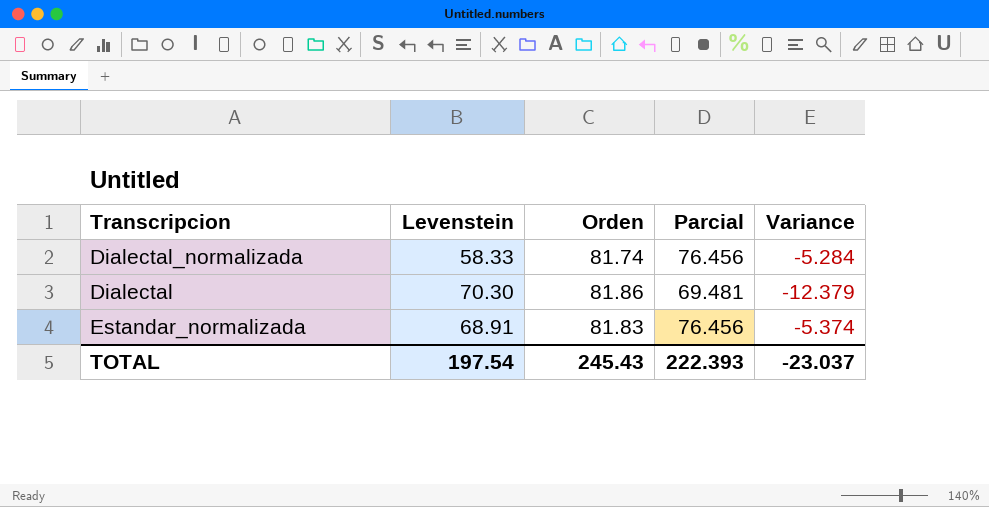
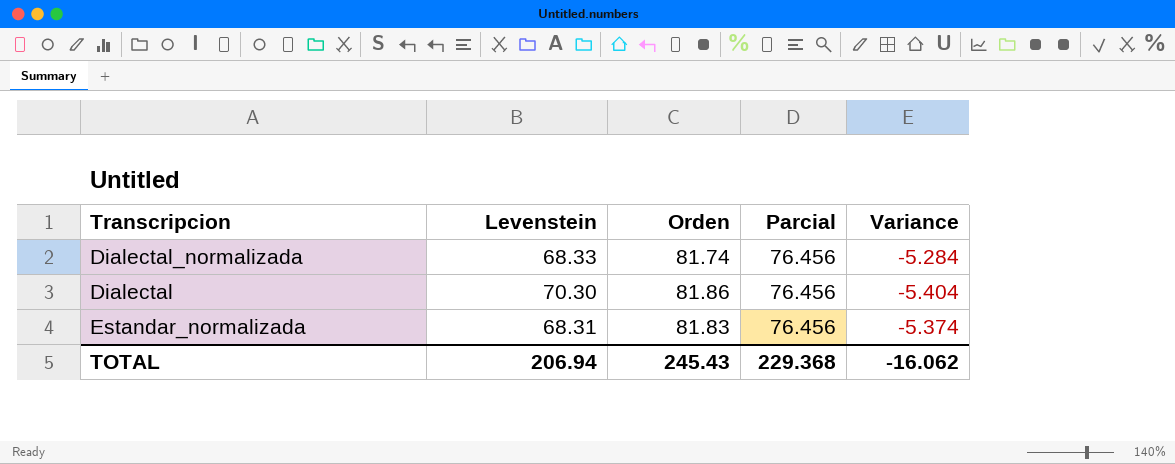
Dialectal_normalizada | Levenstein: 58.33 -> 68.33
Dialectal | Parcial: 69.481 -> 76.456
Dialectal | Variance: -12.379 -> -5.404
Estandar_normalizada | Levenstein: 68.91 -> 68.31
TOTAL | Levenstein: 197.54 -> 206.94
TOTAL | Parcial: 222.393 -> 229.368
TOTAL | Variance: -23.037 -> -16.062

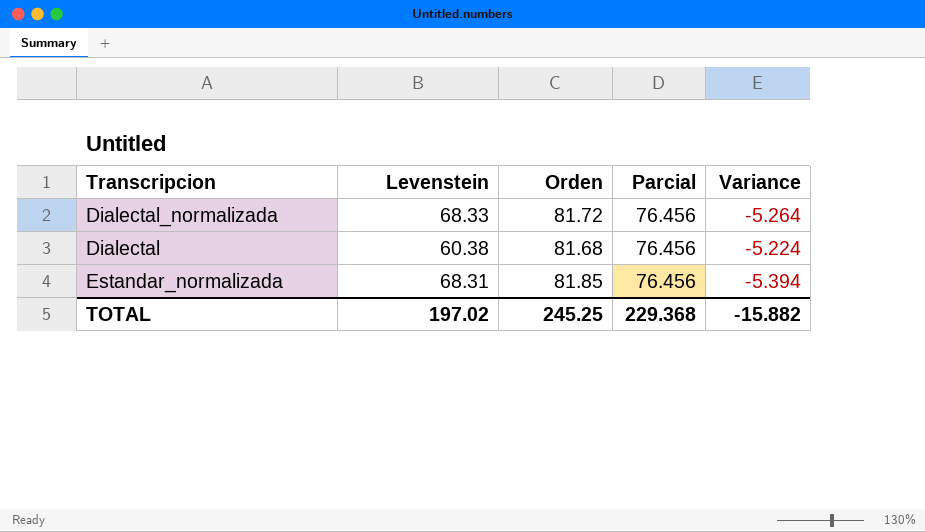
Dialectal_normalizada | Orden: 81.74 -> 81.72
Dialectal_normalizada | Variance: -5.284 -> -5.264
Dialectal | Levenstein: 70.30 -> 60.38
Dialectal | Orden: 81.86 -> 81.68
Dialectal | Variance: -5.404 -> -5.224
Estandar_normalizada | Orden: 81.83 -> 81.85
Estandar_normalizada | Variance: -5.374 -> -5.394
TOTAL | Levenstein: 206.94 -> 197.02
TOTAL | Orden: 245.43 -> 245.25
TOTAL | Variance: -16.062 -> -15.882

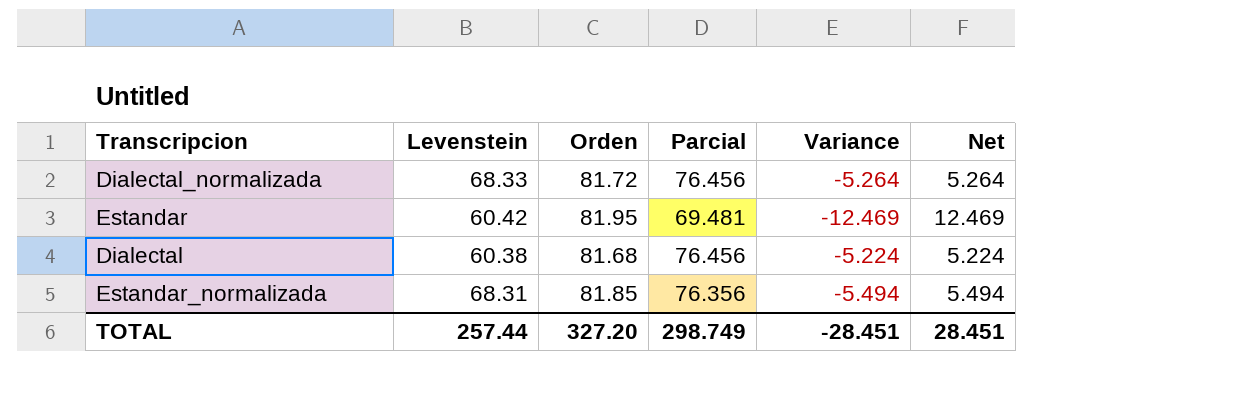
column Net | formula: none -> [Orden] - [Parcial]
row Estandar: none -> 60.42 | 81.95 | 69.481 | -12.469 | 12.469
Estandar_normalizada | Parcial: 76.456 -> 76.356
Estandar_normalizada | Variance: -5.394 -> -5.494
TOTAL | Levenstein: 197.02 -> 257.44
TOTAL | Orden: 245.25 -> 327.20
TOTAL | Parcial: 229.368 -> 298.749
TOTAL | Variance: -15.882 -> -28.451

